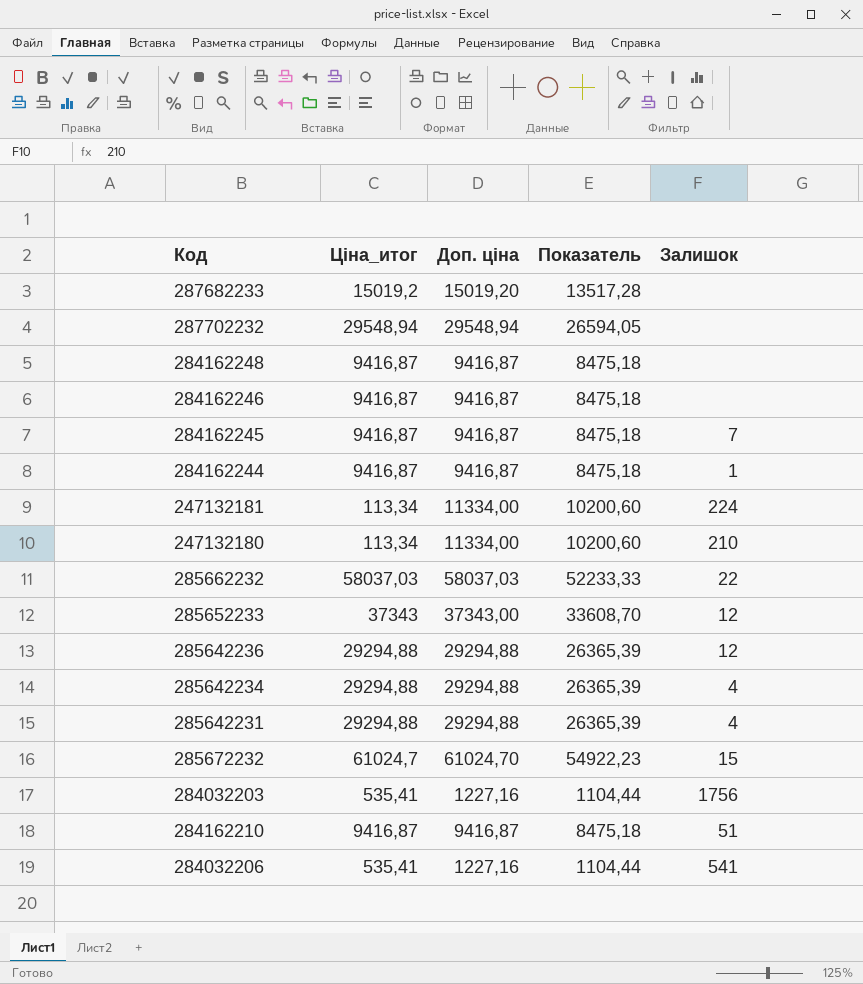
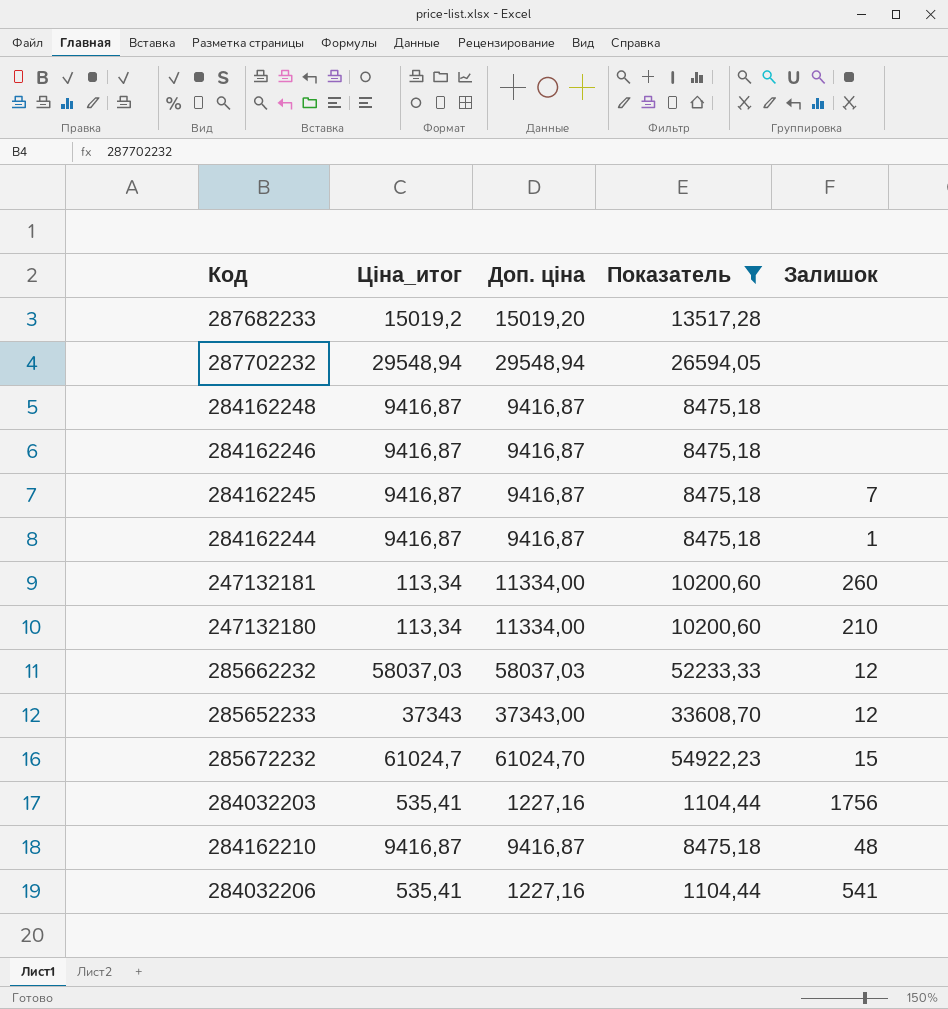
filter: none -> Показатель != 26365,39
247132181 | Залишок: 224 -> 260
285662232 | Залишок: 22 -> 12
284162210 | Залишок: 51 -> 48

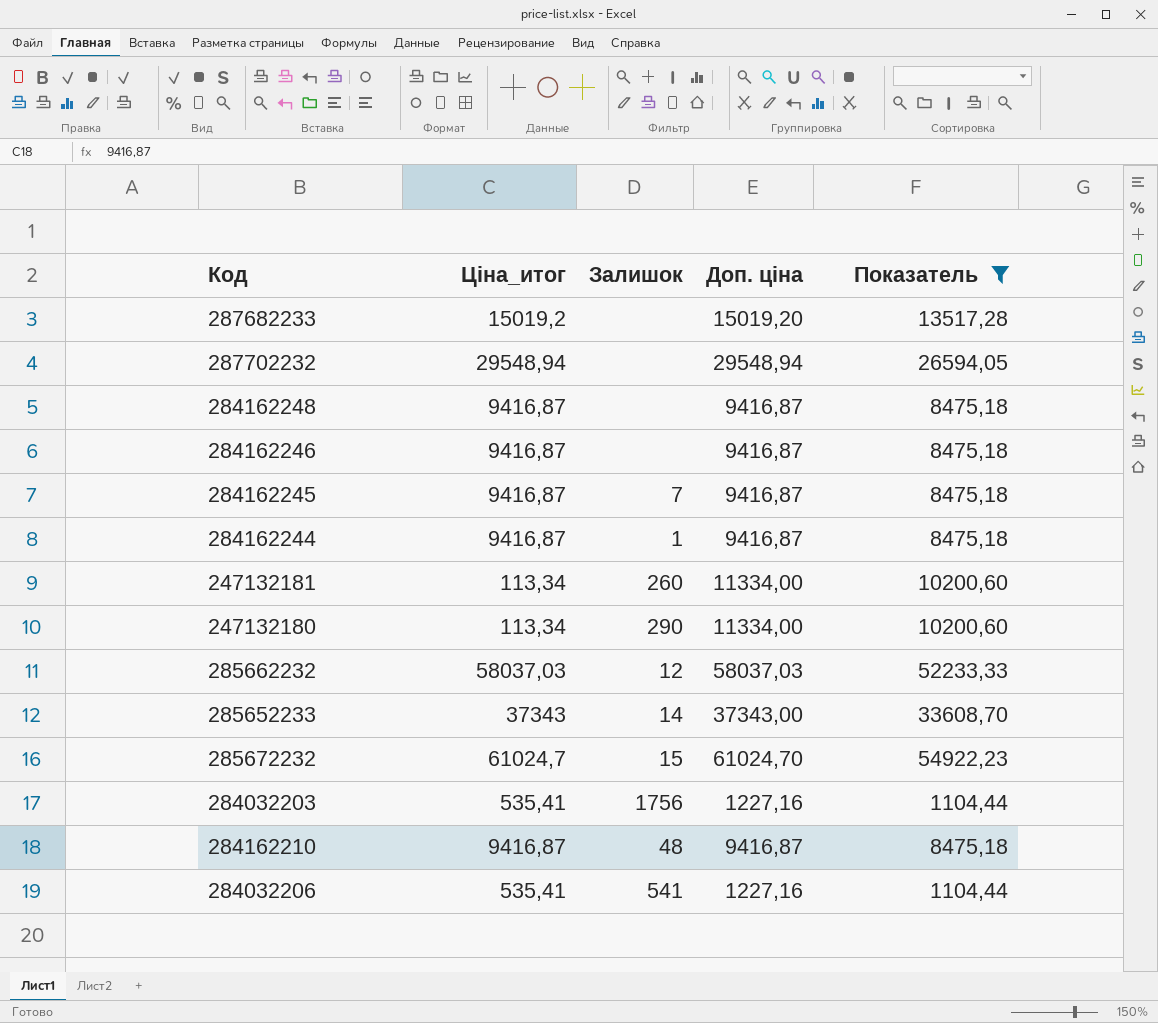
column Залишок | position: 5 -> 3
247132180 | Залишок: 210 -> 290
285652233 | Залишок: 12 -> 14

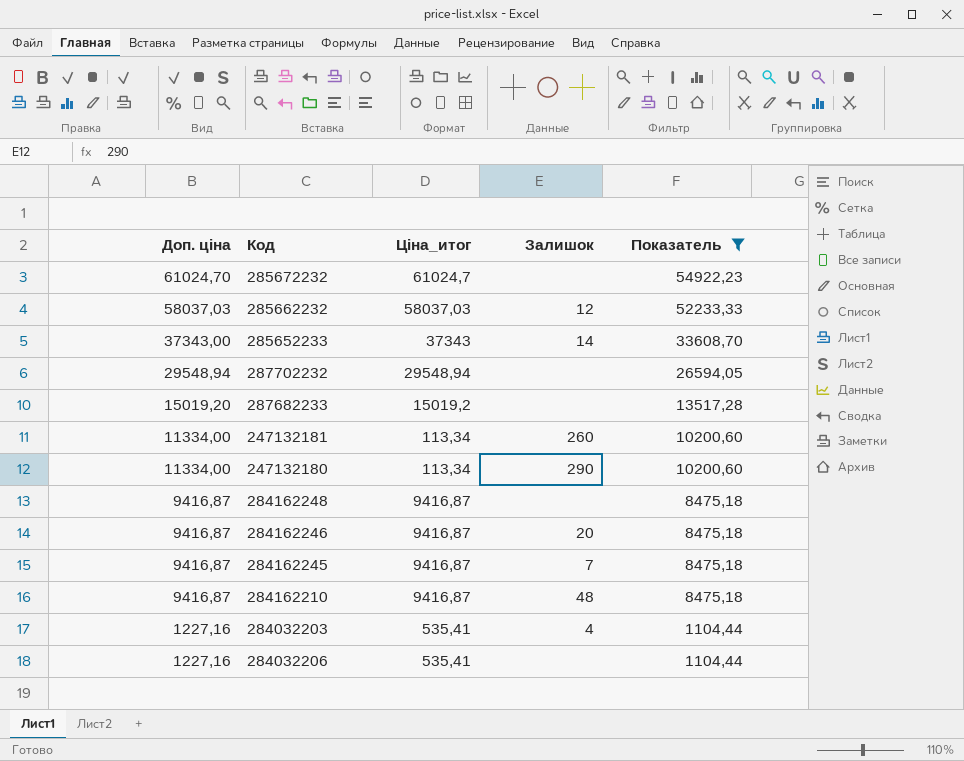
row order: none -> Доп. ціна descending
column Доп. ціна | position: 4 -> 1
row 284162244: 9416,87 | 1 | 9416,87 | 8475,18 -> none
285672232 | Залишок: 15 -> none
284162246 | Залишок: none -> 20
284032203 | Залишок: 1756 -> 4
284032206 | Залишок: 541 -> none

